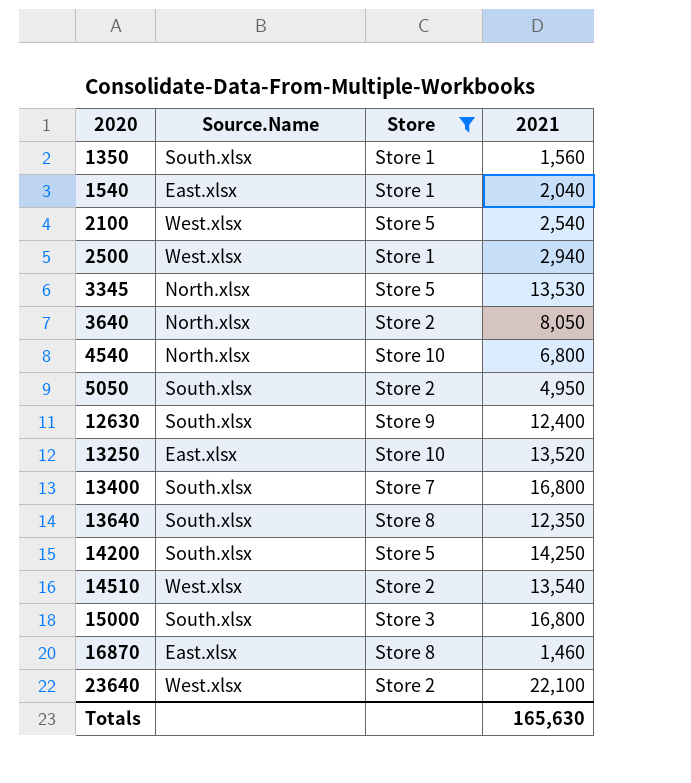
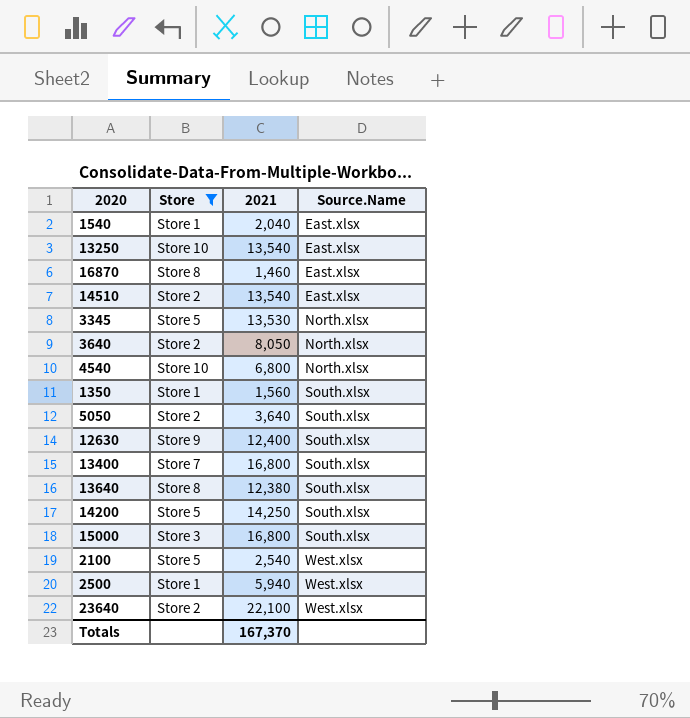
row order: 2020 ascending -> Source.Name ascending
column Source.Name | position: 2 -> 4
13250 | 2021: 13,520 -> 13,540
14510 | Source.Name: West.xlsx -> East.xlsx
5050 | 2021: 4,950 -> 3,640
13640 | 2021: 12,350 -> 12,380
2500 | 2021: 2,940 -> 5,940
Totals | 2021: 165,630 -> 167,370

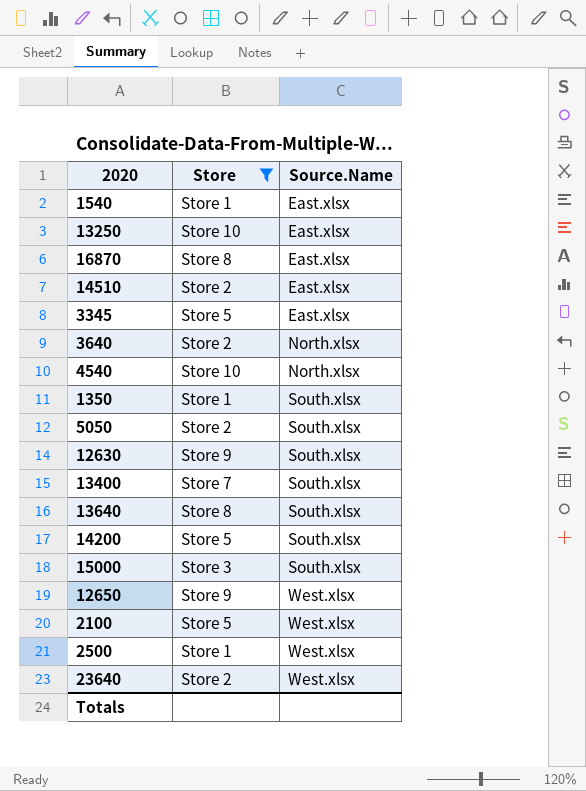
column 2021 | position: 3 -> none
3345 | Source.Name: North.xlsx -> East.xlsx
row 12650: none -> Store 9 | West.xlsx

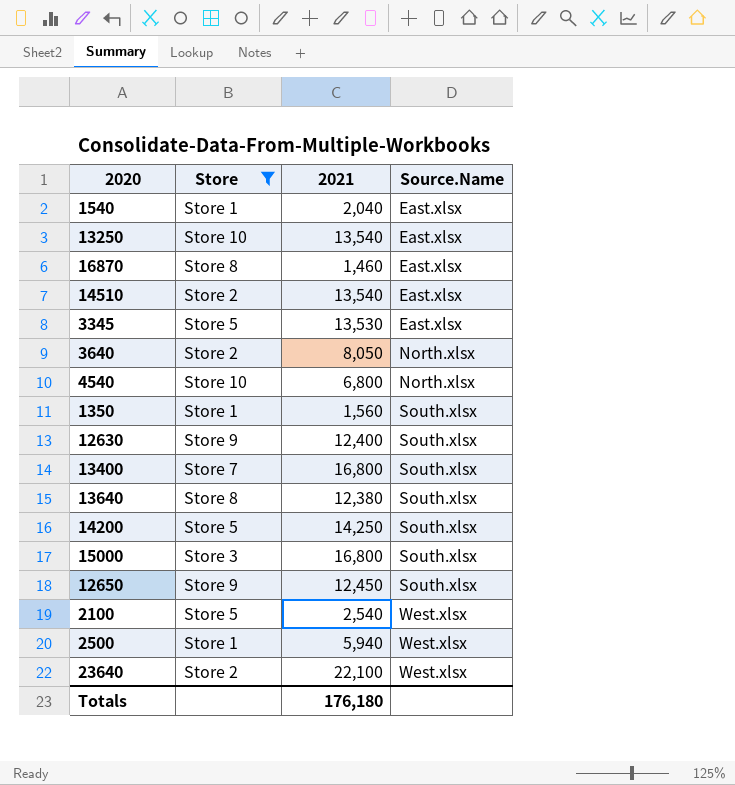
column 2021 | position: none -> 3
row 5050: Store 2 | South.xlsx -> none
12650 | Source.Name: West.xlsx -> South.xlsx

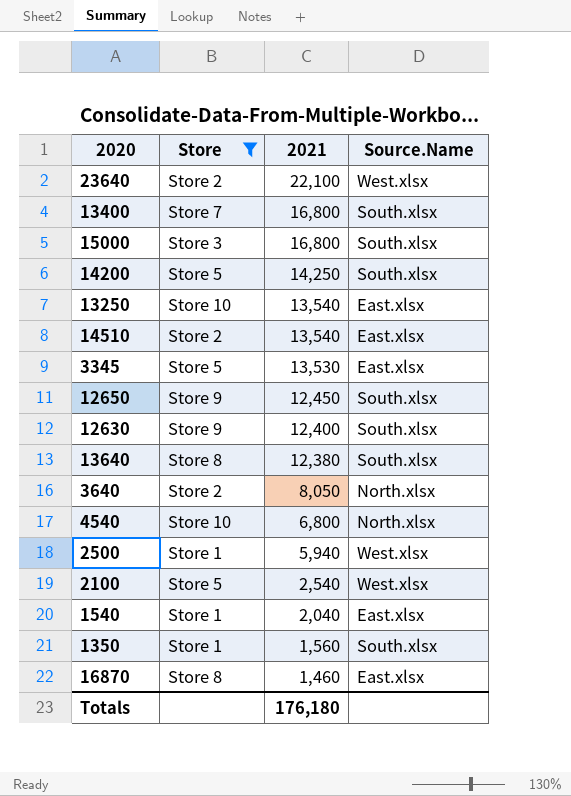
row order: Source.Name ascending -> 2021 descending

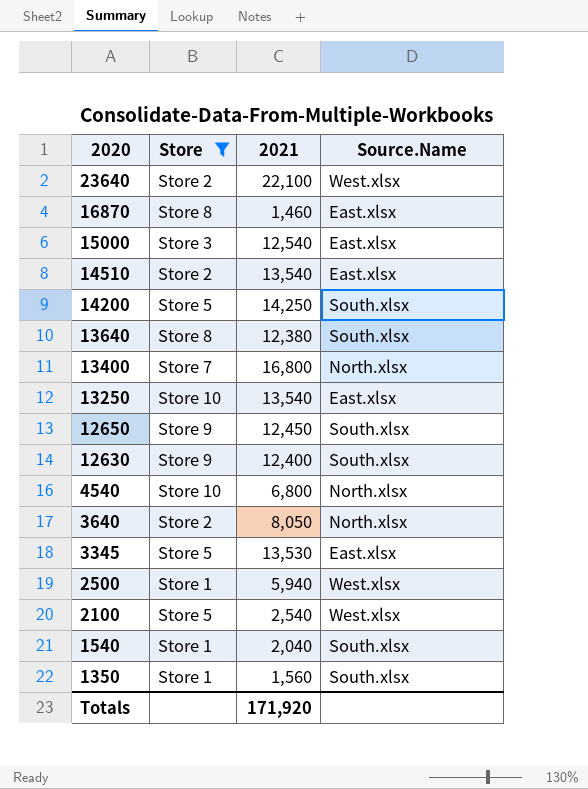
row order: 2021 descending -> 2020 descending
15000 | 2021: 16,800 -> 12,540
15000 | Source.Name: South.xlsx -> East.xlsx
13400 | Source.Name: South.xlsx -> North.xlsx
1540 | Source.Name: East.xlsx -> South.xlsx
Totals | 2021: 176,180 -> 171,920

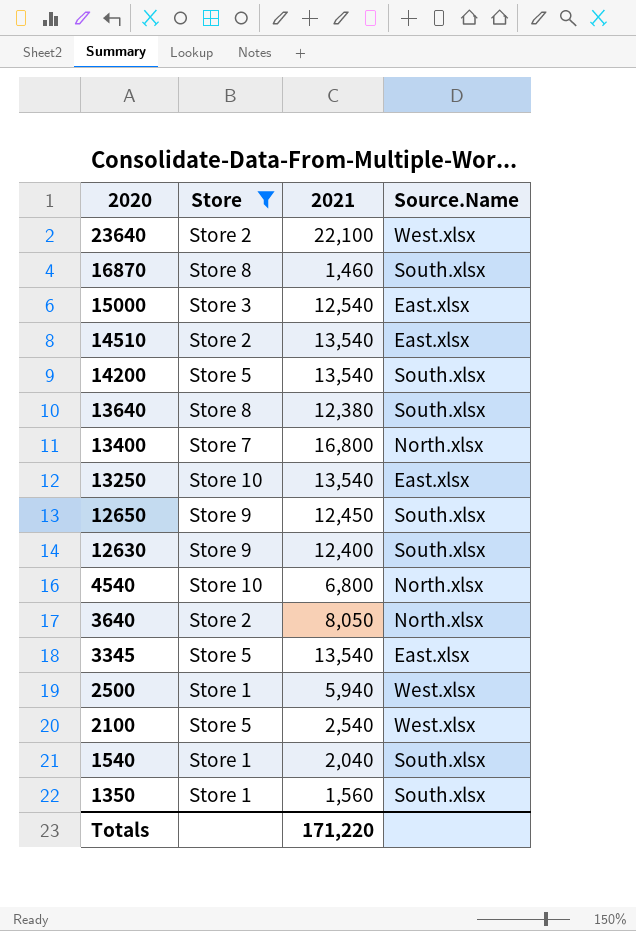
16870 | Source.Name: East.xlsx -> South.xlsx
14200 | 2021: 14,250 -> 13,540
3345 | 2021: 13,530 -> 13,540
Totals | 2021: 171,920 -> 171,220

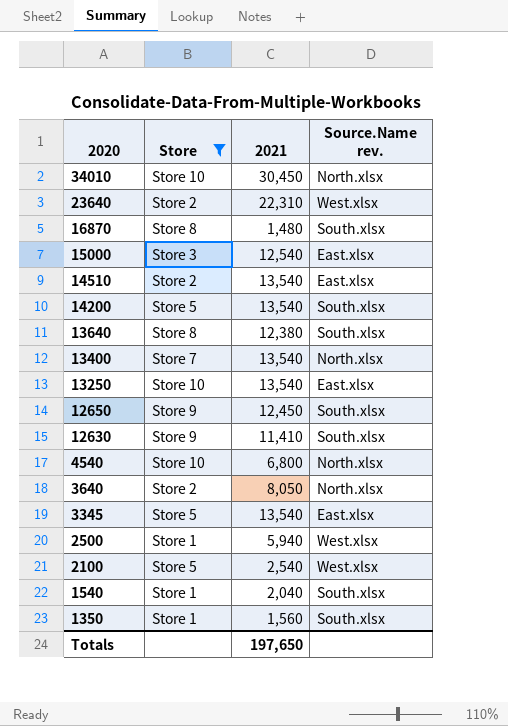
column name: Source.Name -> Source.Name rev.
row 34010: none -> Store 10 | 30,450 | North.xlsx
23640 | 2021: 22,100 -> 22,310
16870 | 2021: 1,460 -> 1,480
13400 | 2021: 16,800 -> 13,540
12630 | 2021: 12,400 -> 11,410
Totals | 2021: 171,220 -> 197,650

